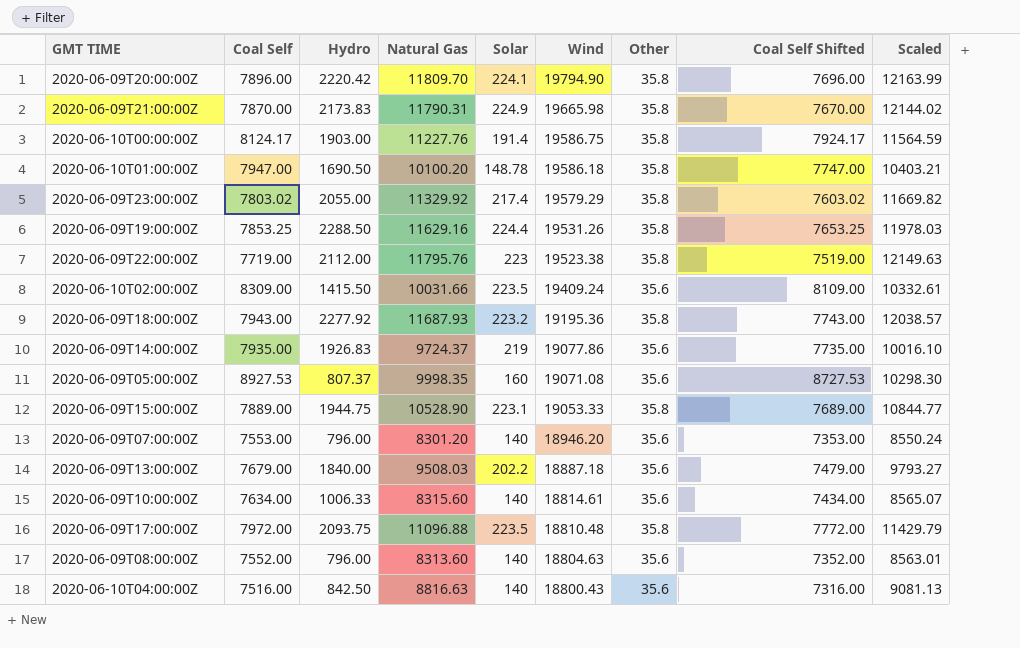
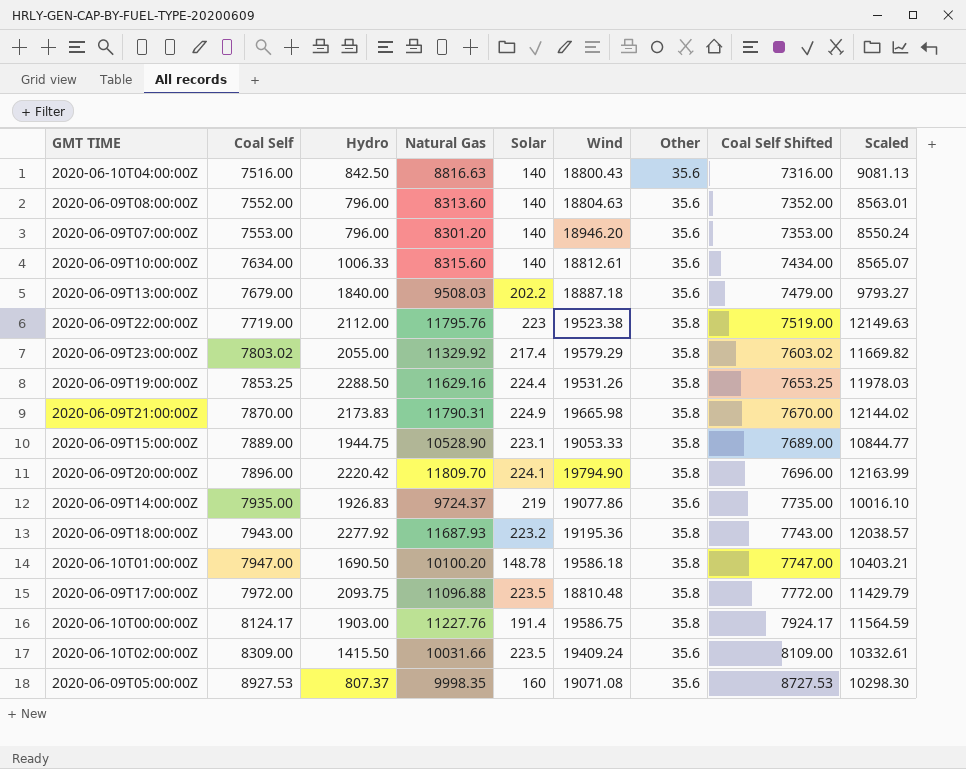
row order: Wind descending -> Coal Self ascending
2020-06-09T10:00:00Z | Wind: 18814.61 -> 18812.61

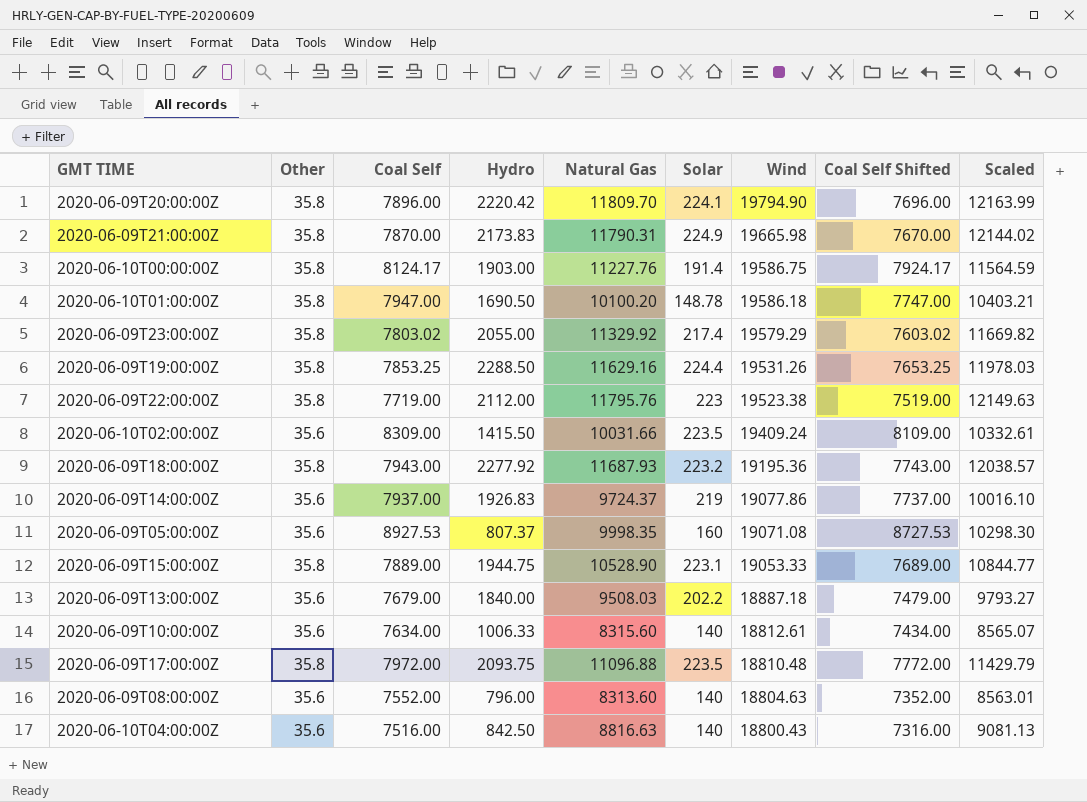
row order: Coal Self ascending -> Wind descending
column Other | position: 7 -> 2
row 2020-06-09T07:00:00Z: 7553.00 | 796.00 | 8301.20 | 140 | 18946.20 | 35.6 | 7353.00 | 8550.24 -> none
2020-06-09T14:00:00Z | Coal Self: 7935.00 -> 7937.00
2020-06-09T14:00:00Z | Coal Self Shifted: 7735.00 -> 7737.00

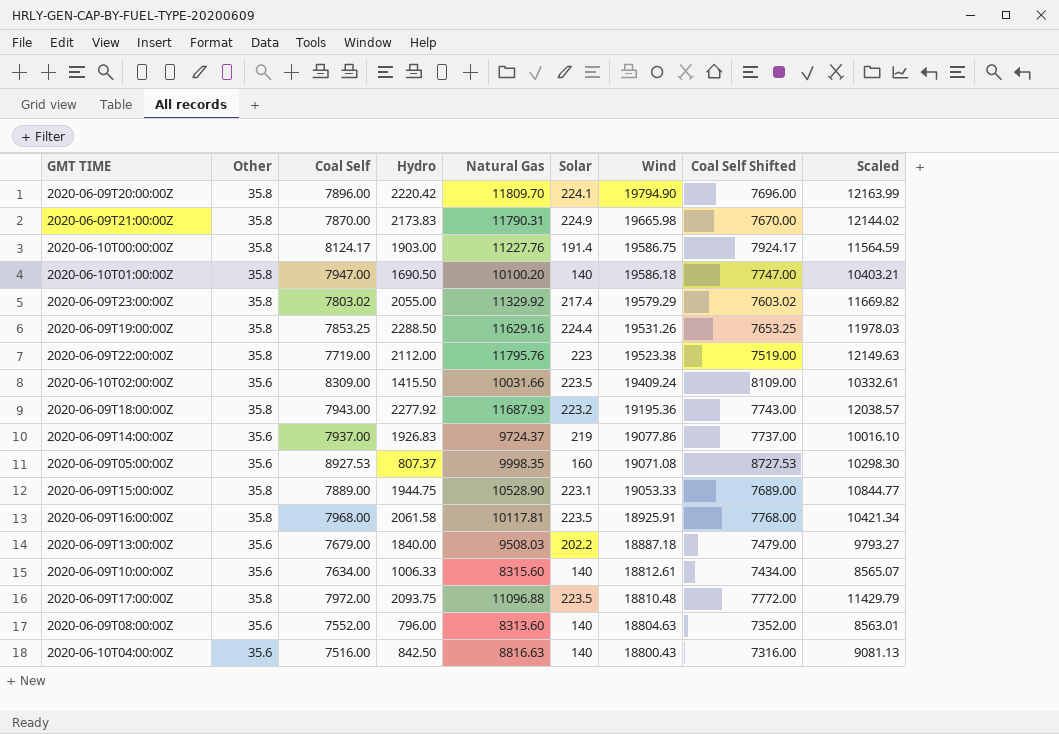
2020-06-10T01:00:00Z | Solar: 148.78 -> 140
row 2020-06-09T16:00:00Z: none -> 35.8 | 7968.00 | 2061.58 | 10117.81 | 223.5 | 18925.91 | 7768.00 | 10421.34

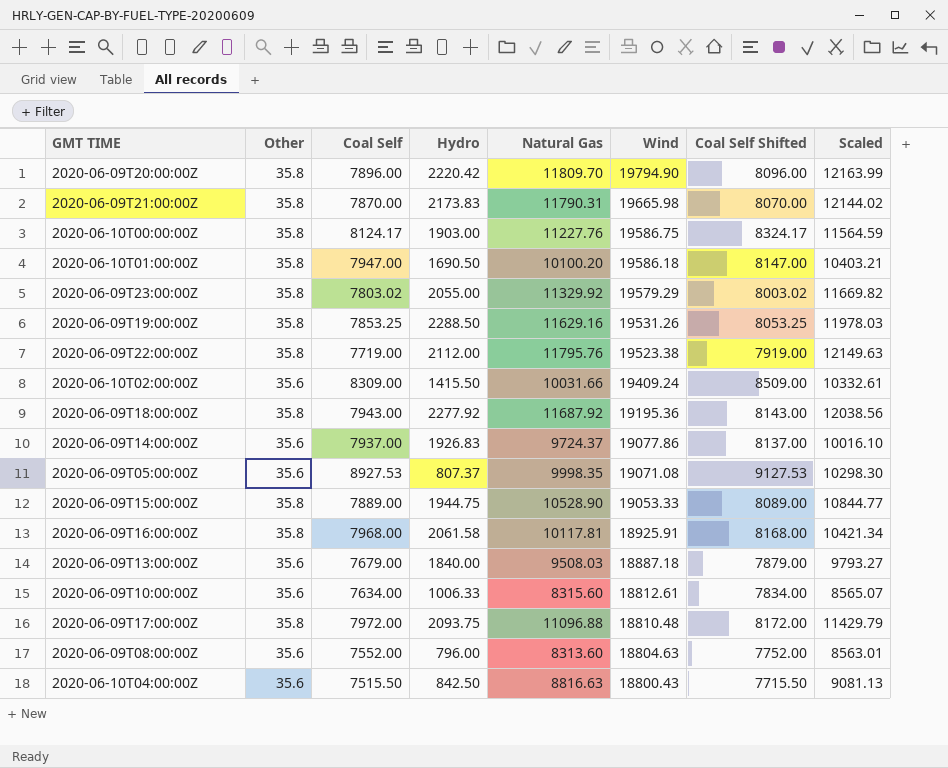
column Solar | position: 6 -> none
column Coal Self Shifted | formula: [Coal Self] - 200 -> [Coal Self] + 200
2020-06-09T18:00:00Z | Natural Gas: 11687.93 -> 11687.92
2020-06-09T18:00:00Z | Scaled: 12038.57 -> 12038.56
2020-06-10T04:00:00Z | Coal Self: 7516.00 -> 7515.50

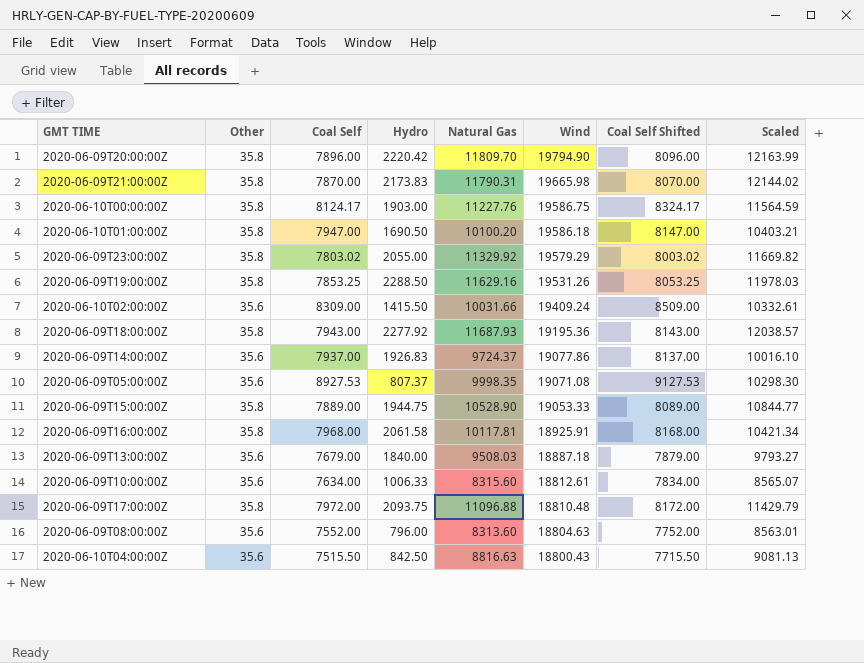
row 2020-06-09T22:00:00Z: 35.8 | 7719.00 | 2112.00 | 11795.76 | 19523.38 | 7919.00 | 12149.63 -> none
2020-06-09T18:00:00Z | Natural Gas: 11687.92 -> 11687.93
2020-06-09T18:00:00Z | Scaled: 12038.56 -> 12038.57

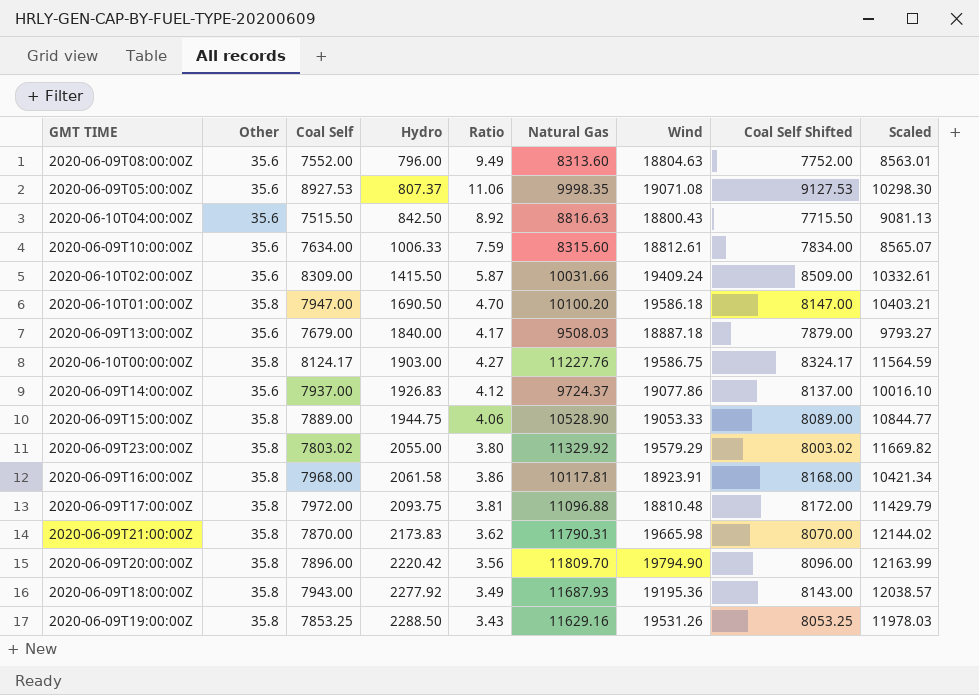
row order: Wind descending -> Hydro ascending
column Ratio | formula: none -> [Coal Self] / [Hydro]
2020-06-09T16:00:00Z | Wind: 18925.91 -> 18923.91

